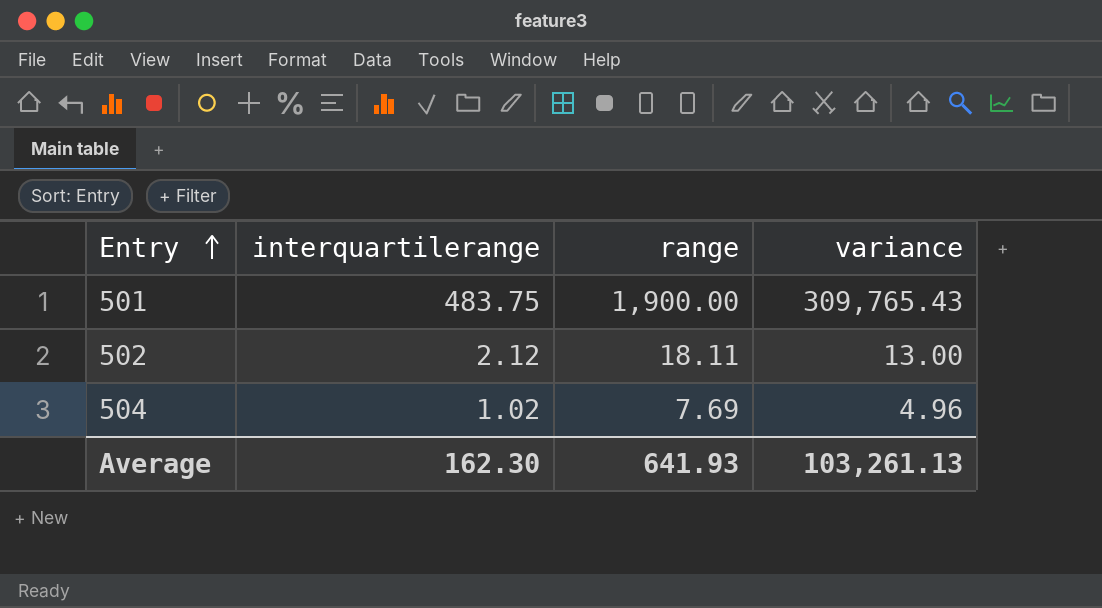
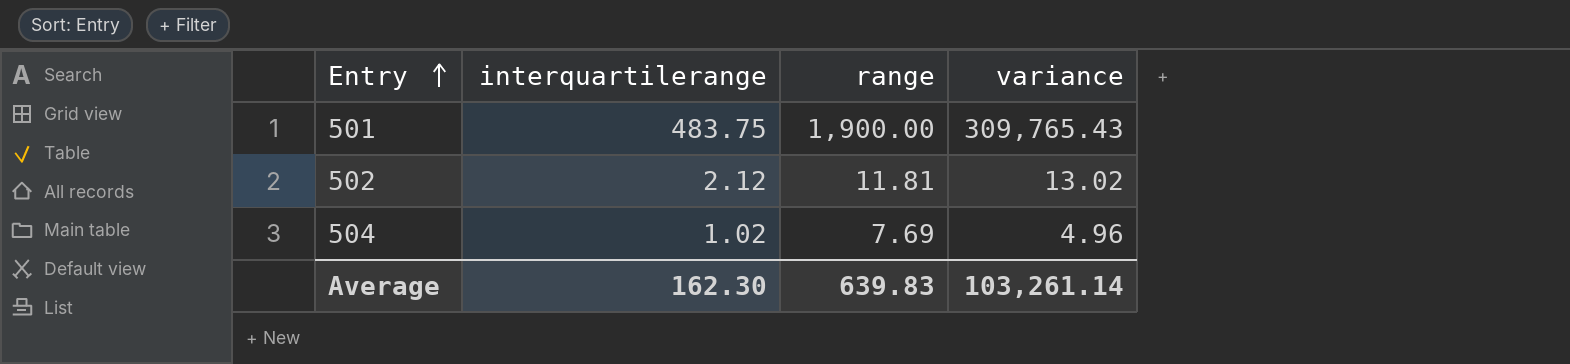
502 | range: 18.11 -> 11.81
502 | variance: 13.00 -> 13.02
Average | range: 641.93 -> 639.83
Average | variance: 103,261.13 -> 103,261.14

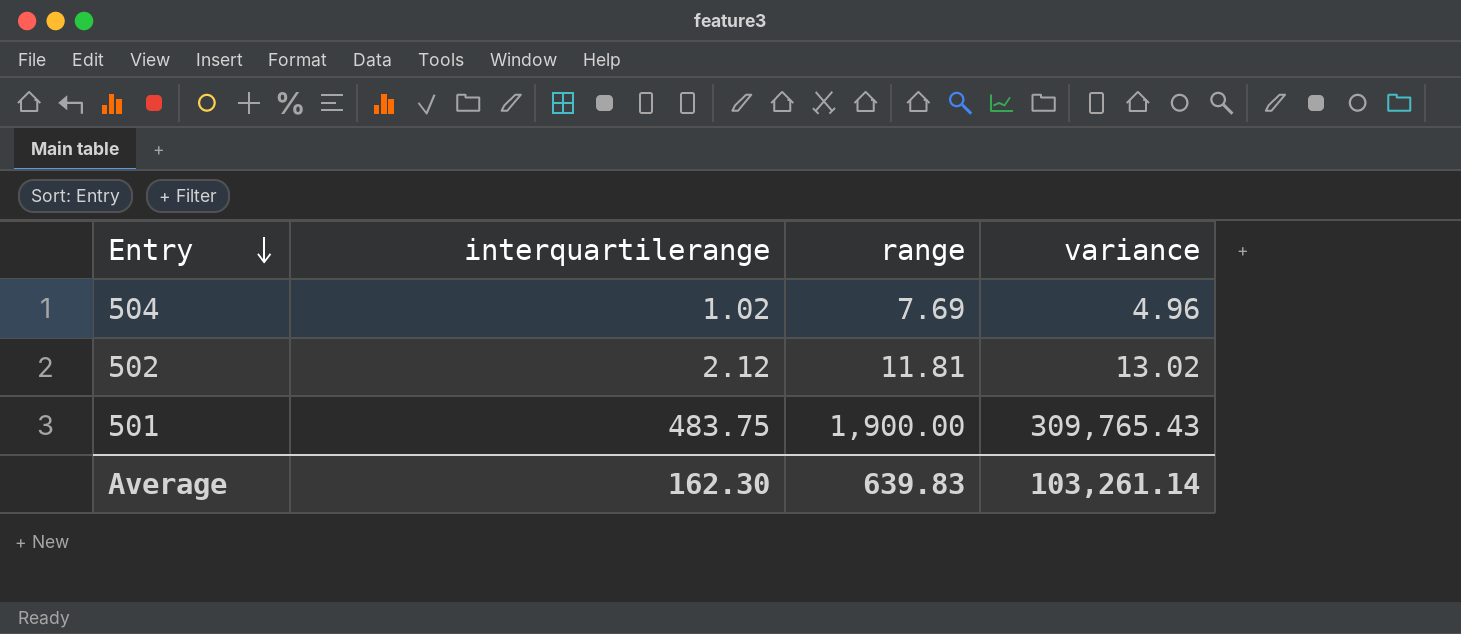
row order: Entry ascending -> Entry descending

